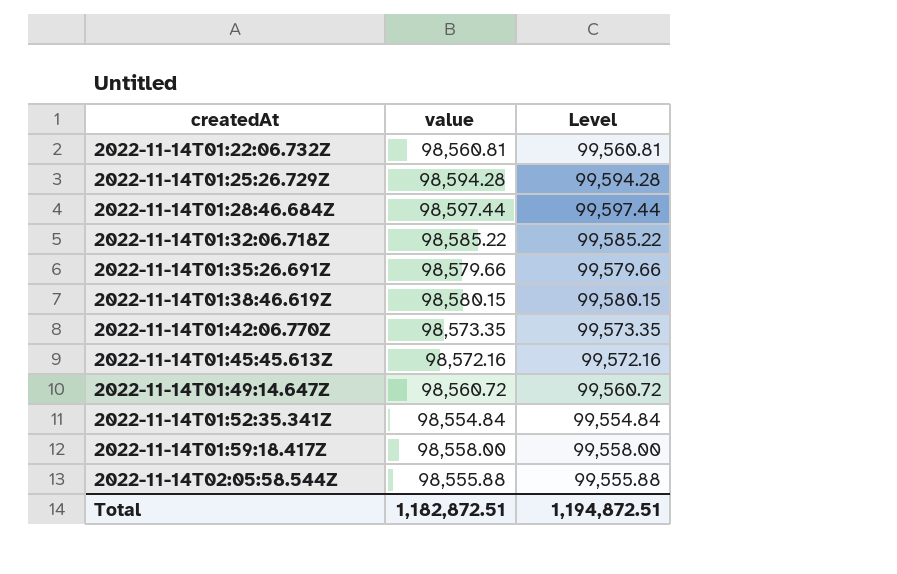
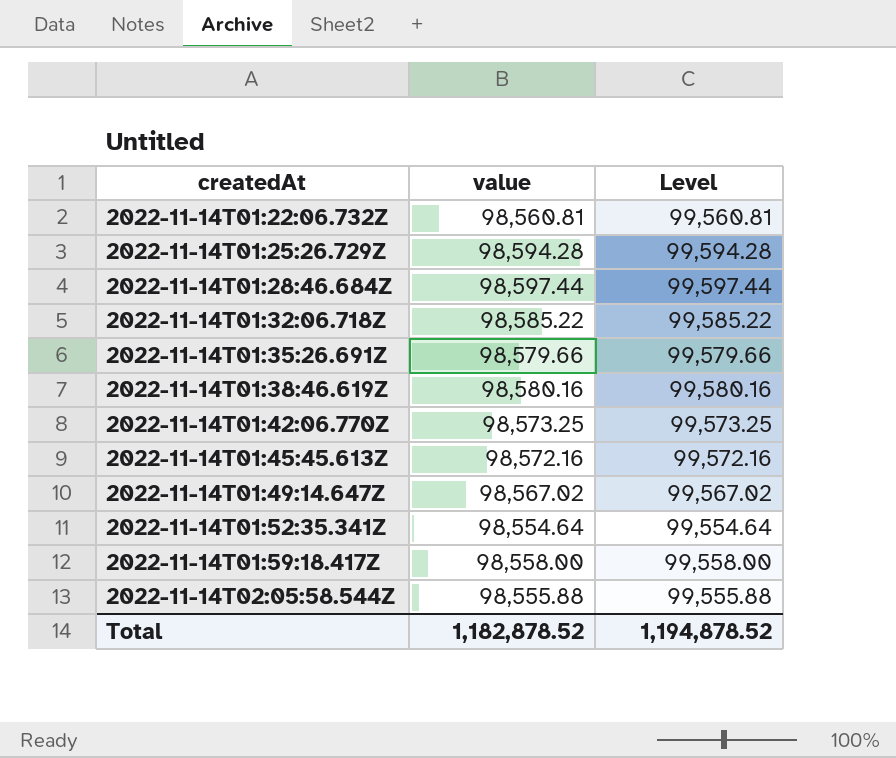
2022-11-14T01:38:46.619Z | value: 98,580.15 -> 98,580.16
2022-11-14T01:38:46.619Z | Level: 99,580.15 -> 99,580.16
2022-11-14T01:42:06.770Z | value: 98,573.35 -> 98,573.25
2022-11-14T01:42:06.770Z | Level: 99,573.35 -> 99,573.25
2022-11-14T01:49:14.647Z | value: 98,560.72 -> 98,567.02
2022-11-14T01:49:14.647Z | Level: 99,560.72 -> 99,567.02
2022-11-14T01:52:35.341Z | value: 98,554.84 -> 98,554.64
2022-11-14T01:52:35.341Z | Level: 99,554.84 -> 99,554.64
Total | value: 1,182,872.51 -> 1,182,878.52
Total | Level: 1,194,872.51 -> 1,194,878.52

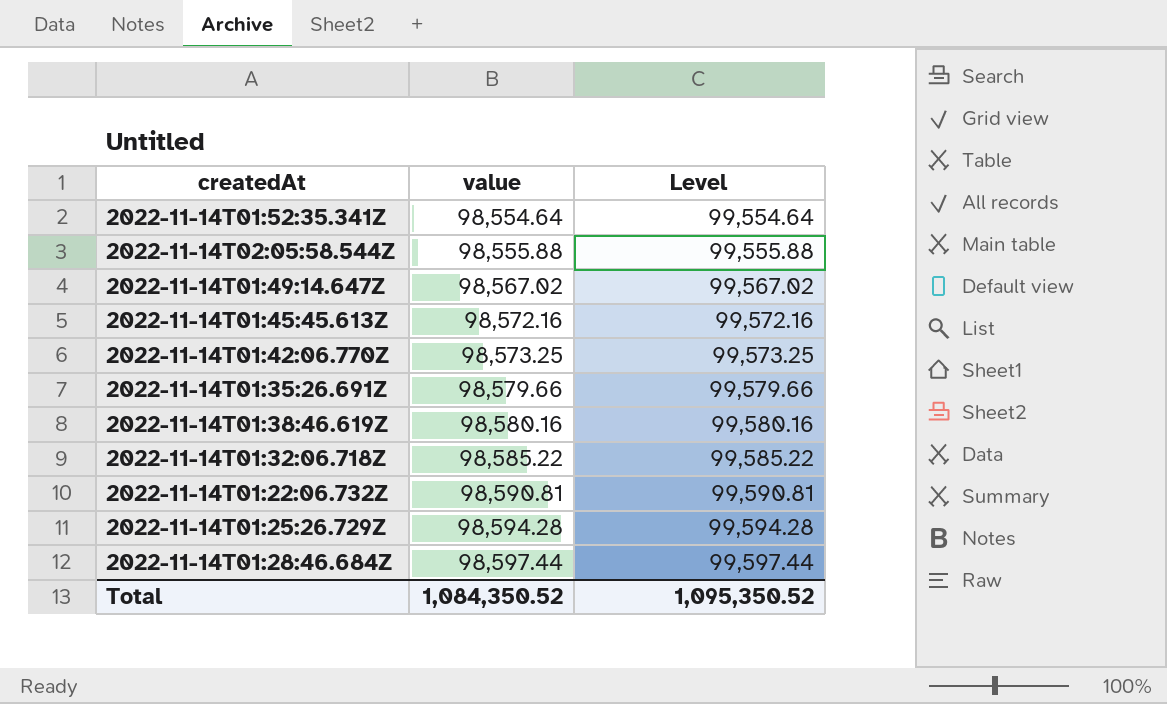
row order: createdAt ascending -> value ascending
row 2022-11-14T01:59:18.417Z: 98,558.00 | 99,558.00 -> none
2022-11-14T01:22:06.732Z | value: 98,560.81 -> 98,590.81
2022-11-14T01:22:06.732Z | Level: 99,560.81 -> 99,590.81
Total | value: 1,182,878.52 -> 1,084,350.52
Total | Level: 1,194,878.52 -> 1,095,350.52

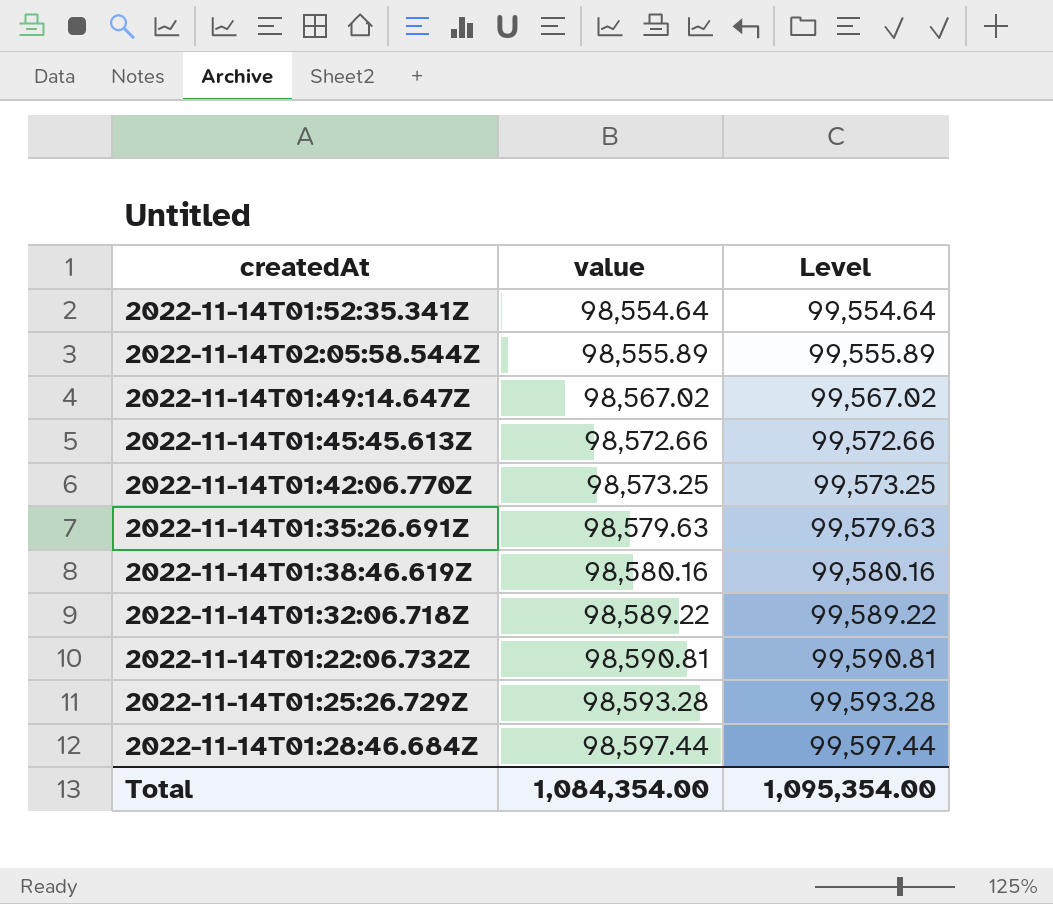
2022-11-14T02:05:58.544Z | value: 98,555.88 -> 98,555.89
2022-11-14T02:05:58.544Z | Level: 99,555.88 -> 99,555.89
2022-11-14T01:45:45.613Z | value: 98,572.16 -> 98,572.66
2022-11-14T01:45:45.613Z | Level: 99,572.16 -> 99,572.66
2022-11-14T01:35:26.691Z | value: 98,579.66 -> 98,579.63
2022-11-14T01:35:26.691Z | Level: 99,579.66 -> 99,579.63
2022-11-14T01:32:06.718Z | value: 98,585.22 -> 98,589.22
2022-11-14T01:32:06.718Z | Level: 99,585.22 -> 99,589.22
2022-11-14T01:25:26.729Z | value: 98,594.28 -> 98,593.28
2022-11-14T01:25:26.729Z | Level: 99,594.28 -> 99,593.28
Total | value: 1,084,350.52 -> 1,084,354.00
Total | Level: 1,095,350.52 -> 1,095,354.00

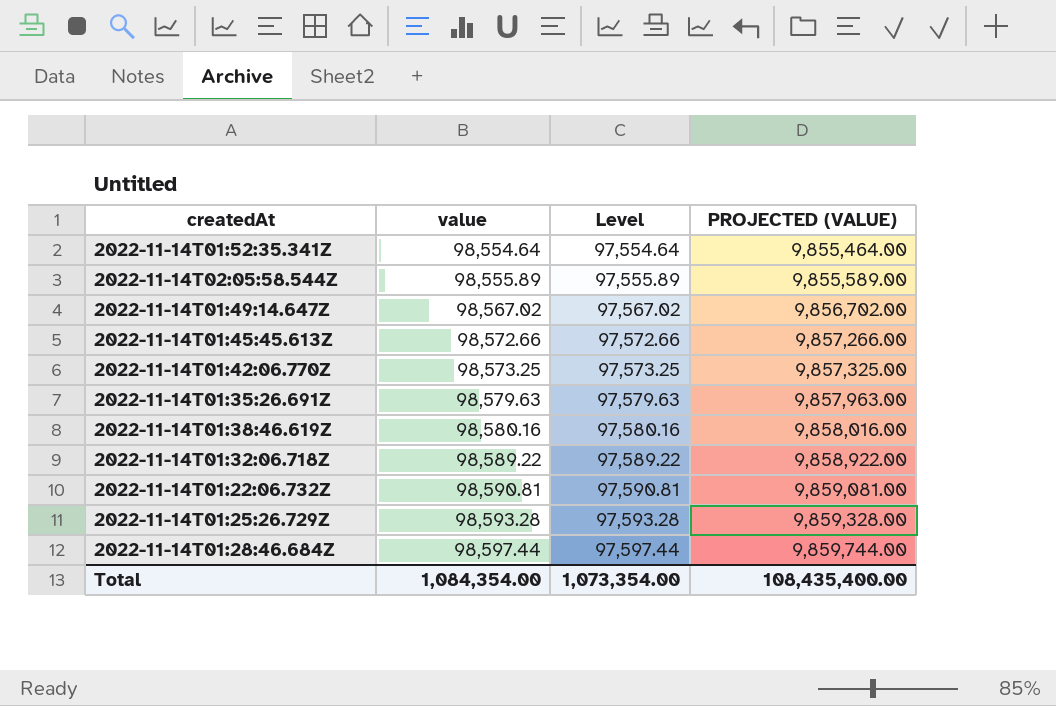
column Level | formula: [value] + 1000 -> [value] - 1000
column PROJECTED (VALUE) | formula: none -> [value] * 100
Total | Level: 1,095,354.00 -> 1,073,354.00

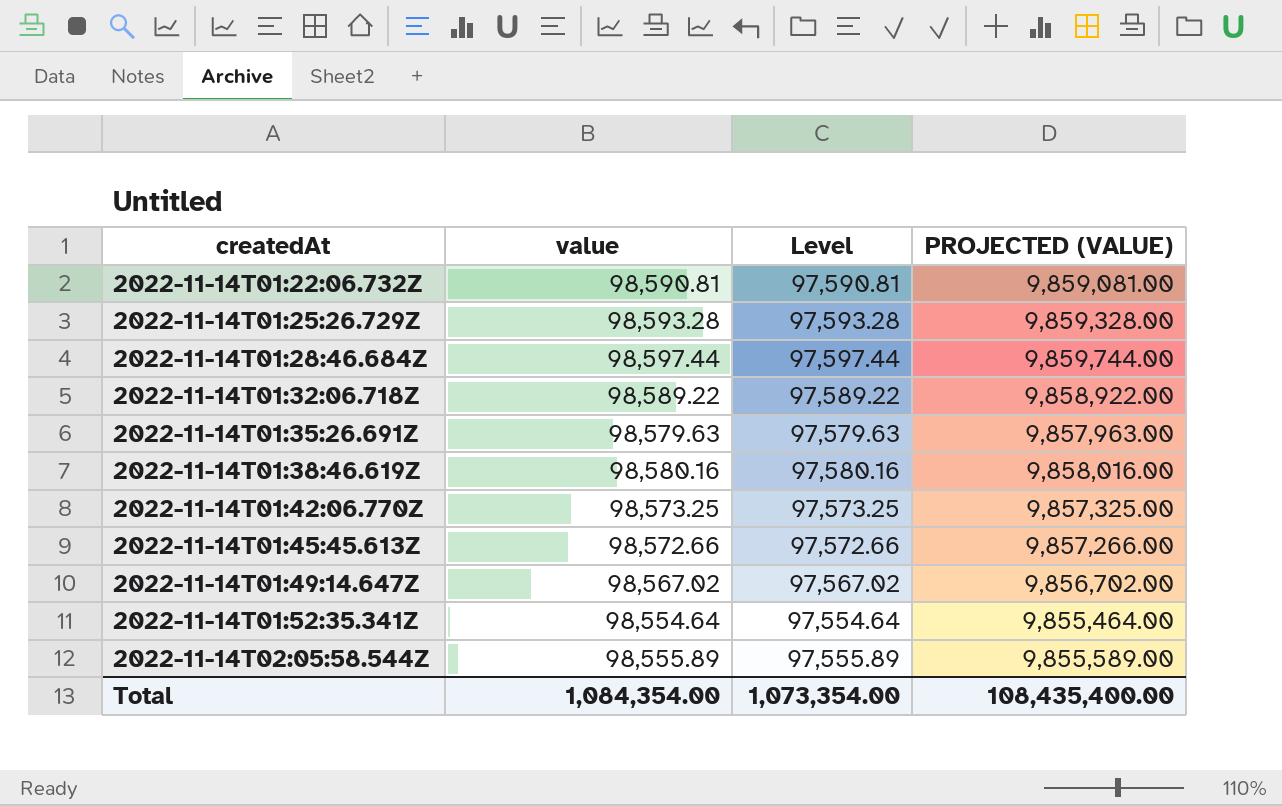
row order: value ascending -> createdAt ascending

